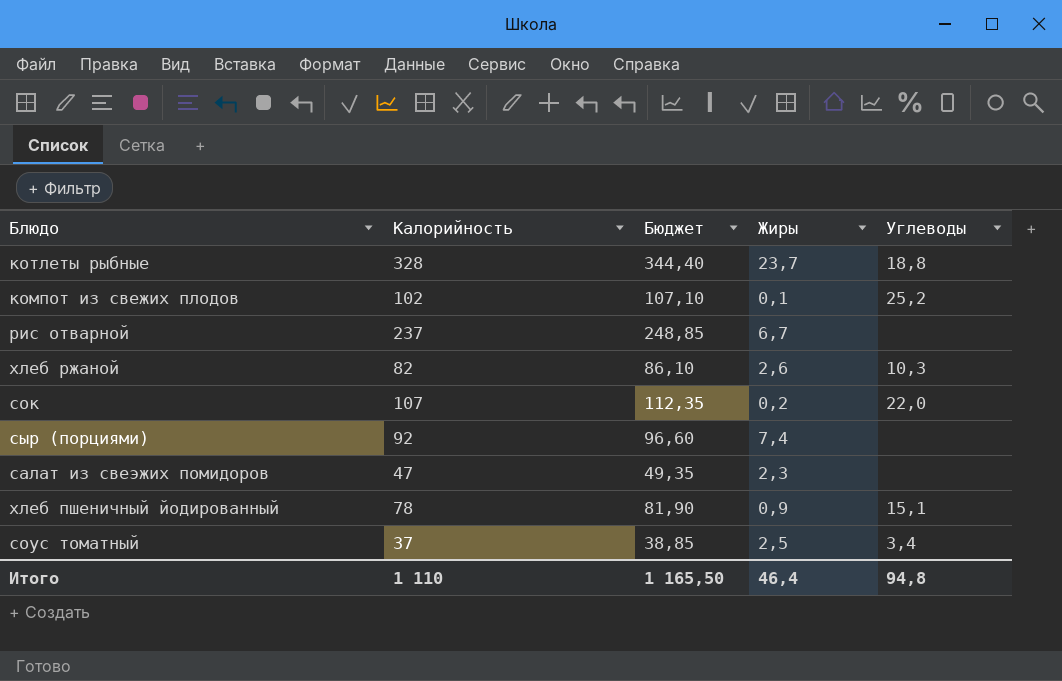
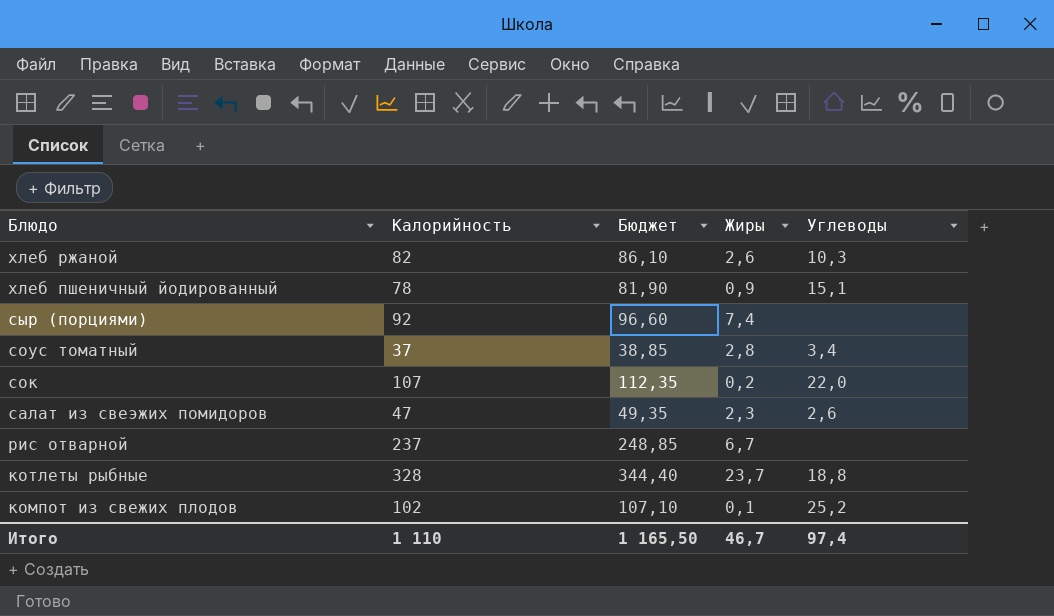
row order: none -> Блюдо descending
соус томатный | Жиры: 2,5 -> 2,8
салат из свеэжих помидоров | Углеводы: none -> 2,6
Итого | Жиры: 46,4 -> 46,7
Итого | Углеводы: 94,8 -> 97,4

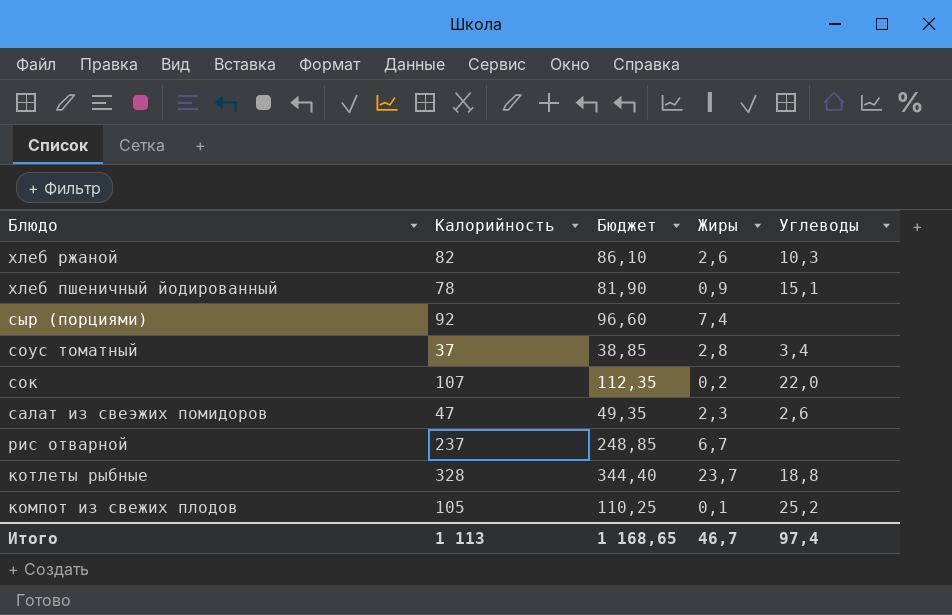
компот из свежих плодов | Калорийность: 102 -> 105
компот из свежих плодов | Бюджет: 107,10 -> 110,25
Итого | Калорийность: 1 110 -> 1 113
Итого | Бюджет: 1 165,50 -> 1 168,65

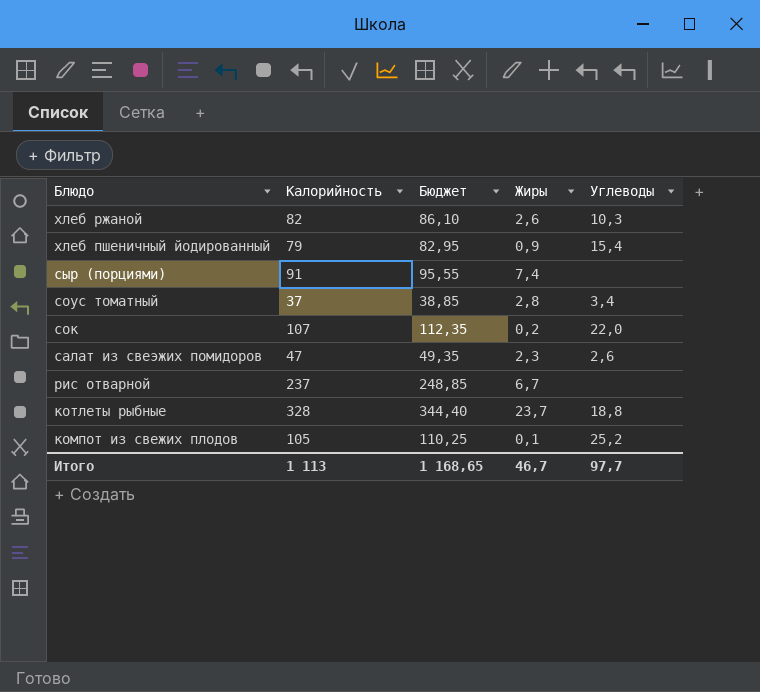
хлеб пшеничный йодированный | Калорийность: 78 -> 79
хлеб пшеничный йодированный | Бюджет: 81,90 -> 82,95
хлеб пшеничный йодированный | Углеводы: 15,1 -> 15,4
сыр (порциями) | Калорийность: 92 -> 91
сыр (порциями) | Бюджет: 96,60 -> 95,55
Итого | Углеводы: 97,4 -> 97,7

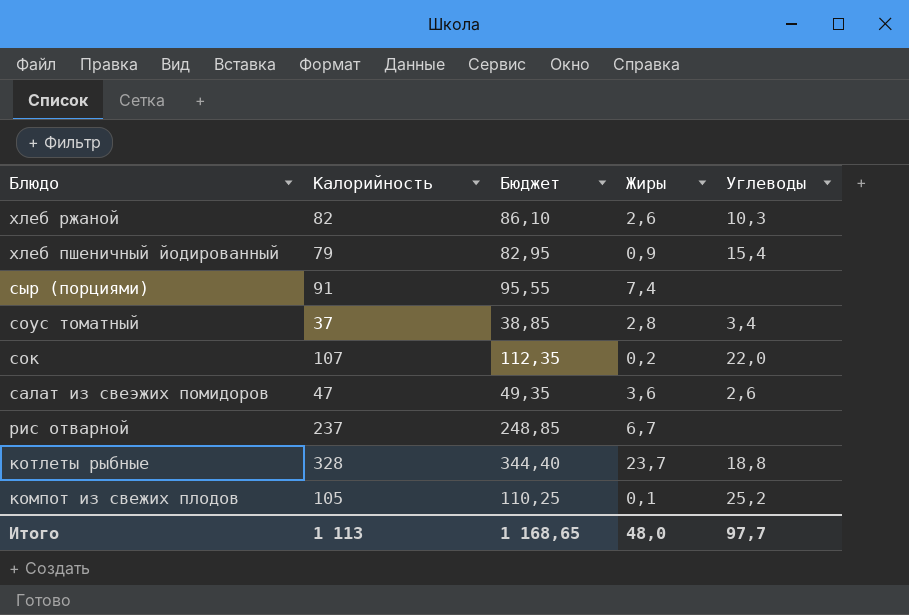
салат из свеэжих помидоров | Жиры: 2,3 -> 3,6
Итого | Жиры: 46,7 -> 48,0

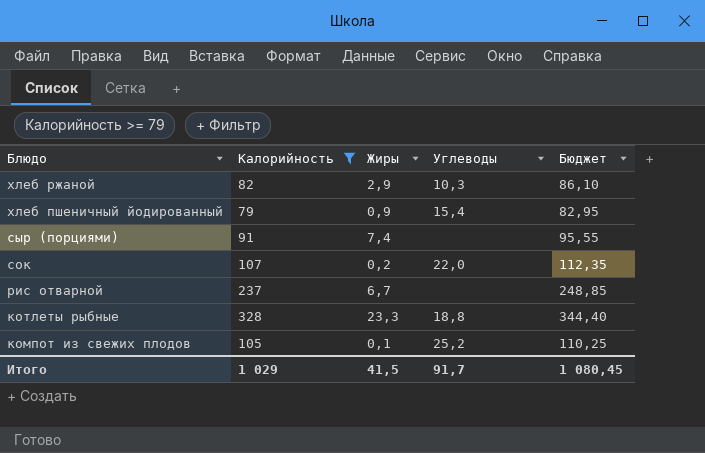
filter: none -> Калорийность >= 79
column Бюджет | position: 3 -> 5
хлеб ржаной | Жиры: 2,6 -> 2,9
котлеты рыбные | Жиры: 23,7 -> 23,3
Итого | Калорийность: 1 113 -> 1 029
Итого | Жиры: 48,0 -> 41,5
Итого | Углеводы: 97,7 -> 91,7
Итого | Бюджет: 1 168,65 -> 1 080,45

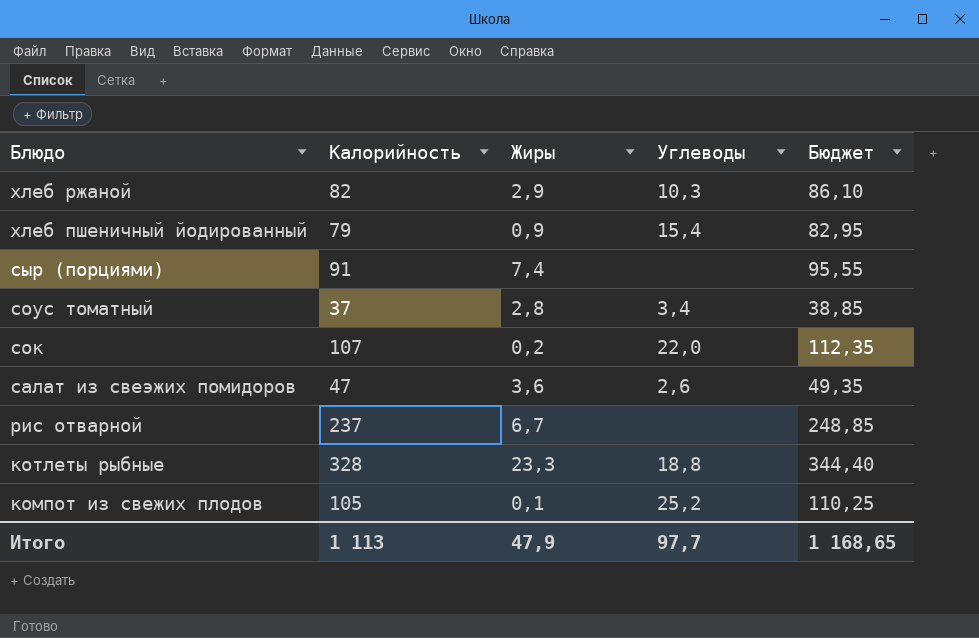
filter: Калорийность >= 79 -> none
Итого | Калорийность: 1 029 -> 1 113
Итого | Жиры: 41,5 -> 47,9
Итого | Углеводы: 91,7 -> 97,7
Итого | Бюджет: 1 080,45 -> 1 168,65

